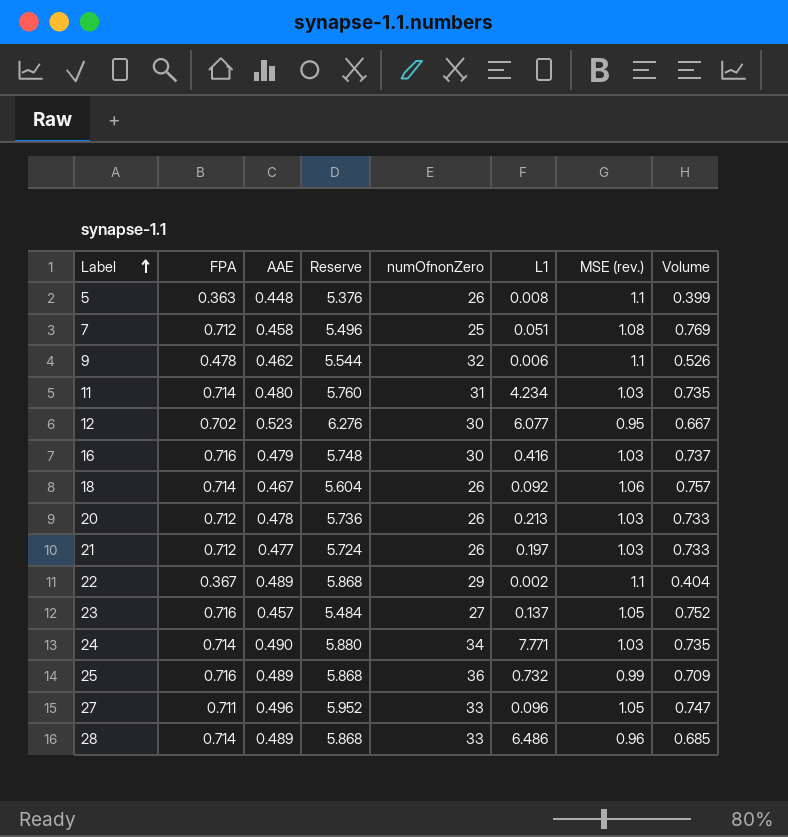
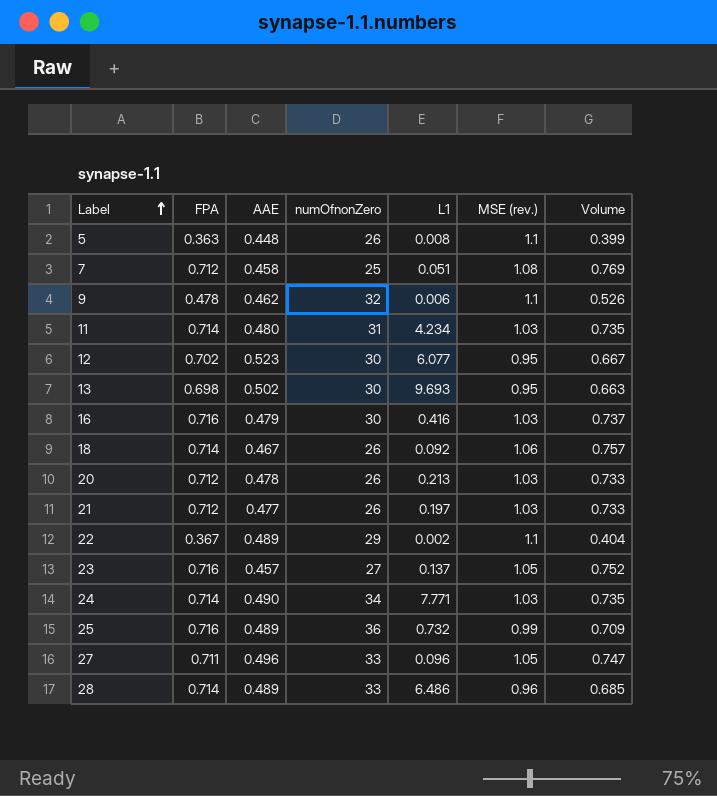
column Reserve | formula: [AAE] * 12 -> none
row 13: none -> 0.698 | 0.502 | 30 | 9.693 | 0.95 | 0.663

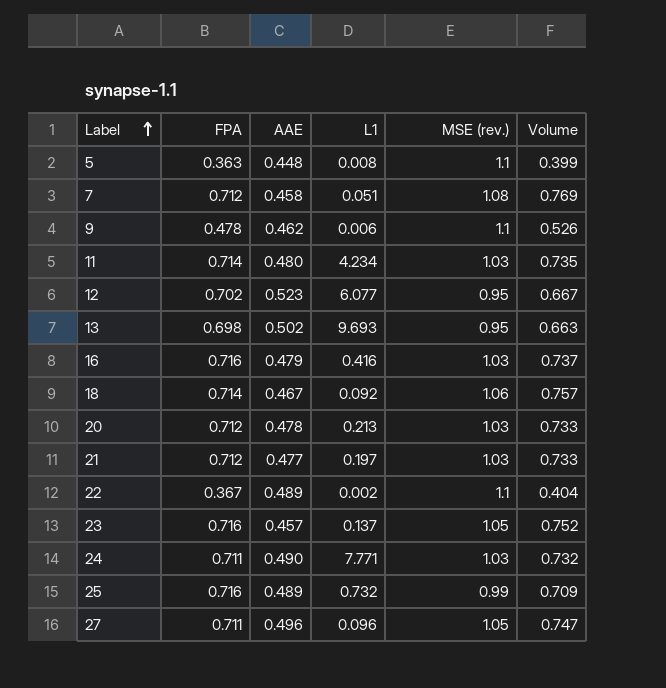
column numOfnonZero | position: 4 -> none
row 28: 0.714 | 0.489 | 33 | 6.486 | 0.96 | 0.685 -> none
24 | FPA: 0.714 -> 0.711
24 | Volume: 0.735 -> 0.732

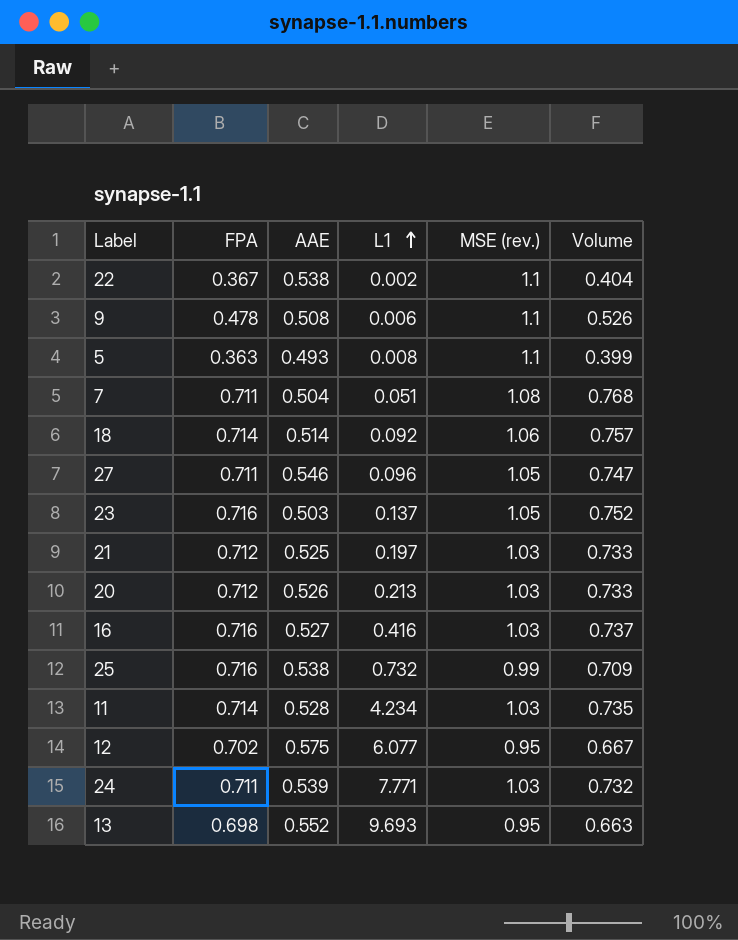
row order: Label ascending -> L1 ascending
22 | AAE: 0.489 -> 0.538
9 | AAE: 0.462 -> 0.508
5 | AAE: 0.448 -> 0.493
7 | FPA: 0.712 -> 0.711
7 | AAE: 0.458 -> 0.504
7 | Volume: 0.769 -> 0.768
18 | AAE: 0.467 -> 0.514
27 | AAE: 0.496 -> 0.546
23 | AAE: 0.457 -> 0.503
21 | AAE: 0.477 -> 0.525
20 | AAE: 0.478 -> 0.526
16 | AAE: 0.479 -> 0.527
25 | AAE: 0.489 -> 0.538
11 | AAE: 0.480 -> 0.528
12 | AAE: 0.523 -> 0.575
24 | AAE: 0.490 -> 0.539
13 | AAE: 0.502 -> 0.552

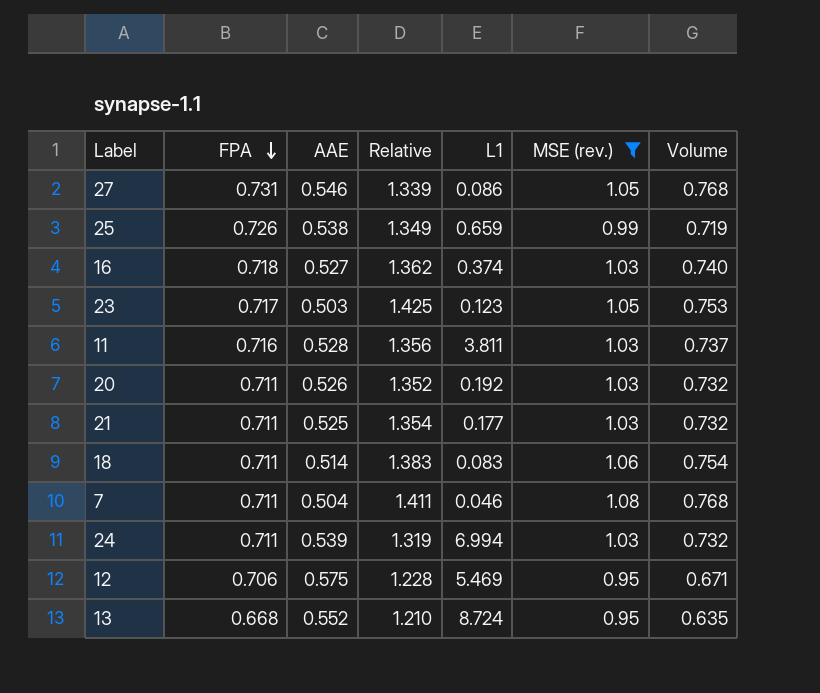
filter: none -> MSE (rev.) != 1.1
row order: L1 ascending -> FPA descending
column Relative | formula: none -> [FPA] / [AAE]
27 | FPA: 0.711 -> 0.731
27 | L1: 0.096 -> 0.086
27 | Volume: 0.747 -> 0.768
25 | FPA: 0.716 -> 0.726
25 | L1: 0.732 -> 0.659
25 | Volume: 0.709 -> 0.719
16 | FPA: 0.716 -> 0.718
16 | L1: 0.416 -> 0.374
16 | Volume: 0.737 -> 0.740
23 | FPA: 0.716 -> 0.717
23 | L1: 0.137 -> 0.123
23 | Volume: 0.752 -> 0.753
11 | FPA: 0.714 -> 0.716
11 | L1: 4.234 -> 3.811
11 | Volume: 0.735 -> 0.737
20 | FPA: 0.712 -> 0.711
20 | L1: 0.213 -> 0.192
20 | Volume: 0.733 -> 0.732
21 | FPA: 0.712 -> 0.711
21 | L1: 0.197 -> 0.177
21 | Volume: 0.733 -> 0.732
18 | FPA: 0.714 -> 0.711
18 | L1: 0.092 -> 0.083
18 | Volume: 0.757 -> 0.754
7 | L1: 0.051 -> 0.046
24 | L1: 7.771 -> 6.994
12 | FPA: 0.702 -> 0.706
12 | L1: 6.077 -> 5.469
12 | Volume: 0.667 -> 0.671
13 | FPA: 0.698 -> 0.668
13 | L1: 9.693 -> 8.724
13 | Volume: 0.663 -> 0.635

